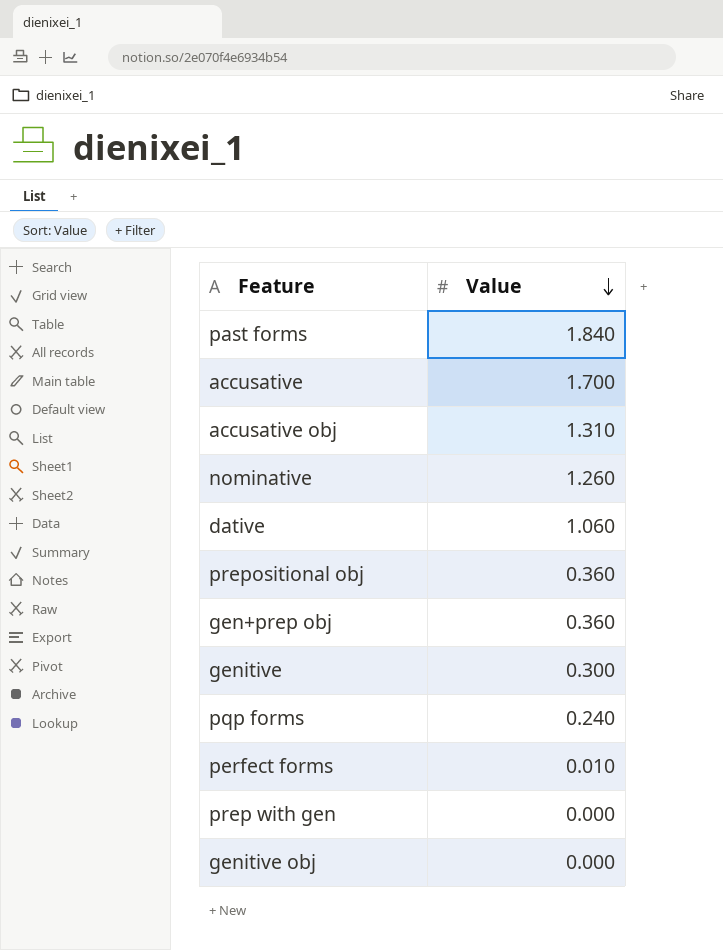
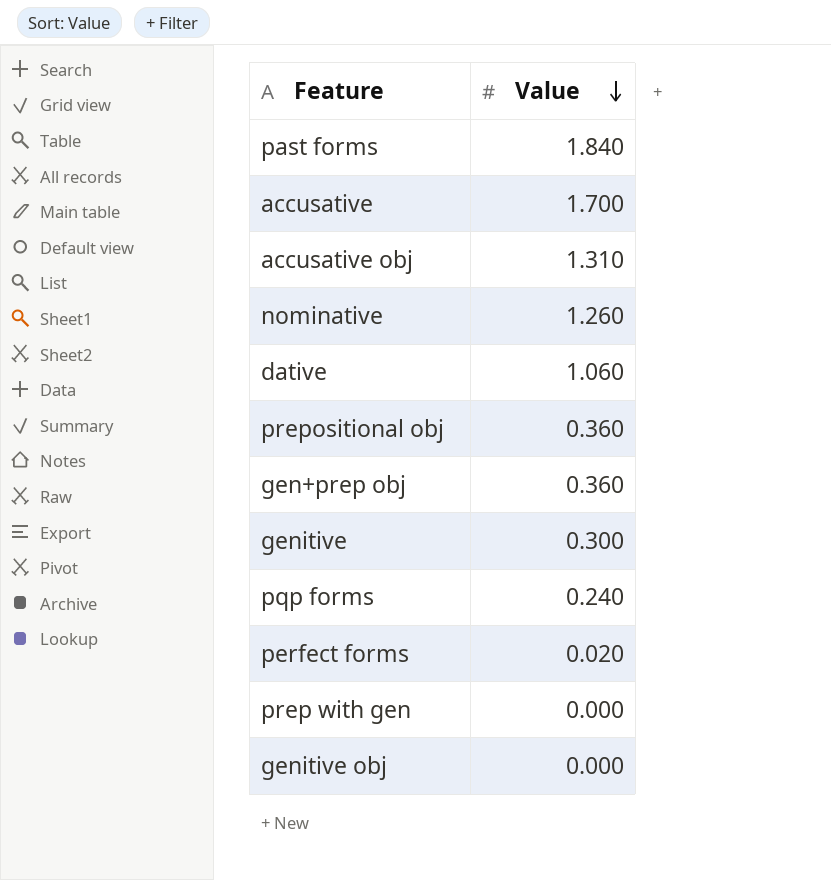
perfect forms | Value: 0.010 -> 0.020

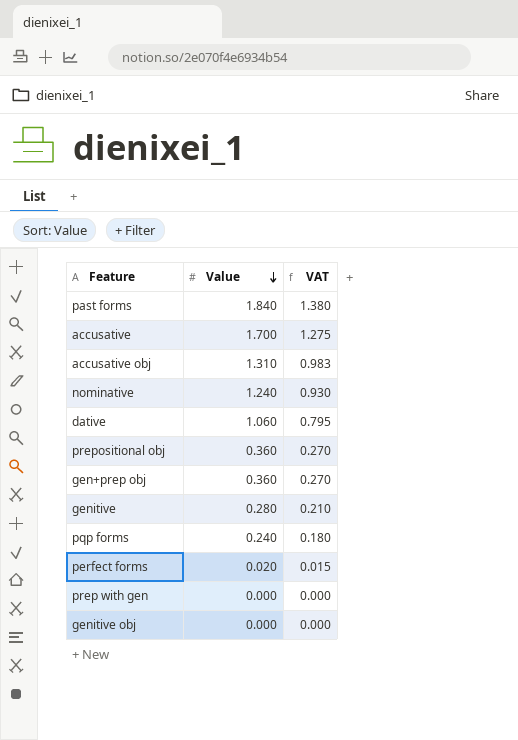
column VAT | formula: none -> [Value] * 0.75
nominative | Value: 1.260 -> 1.240
genitive | Value: 0.300 -> 0.280

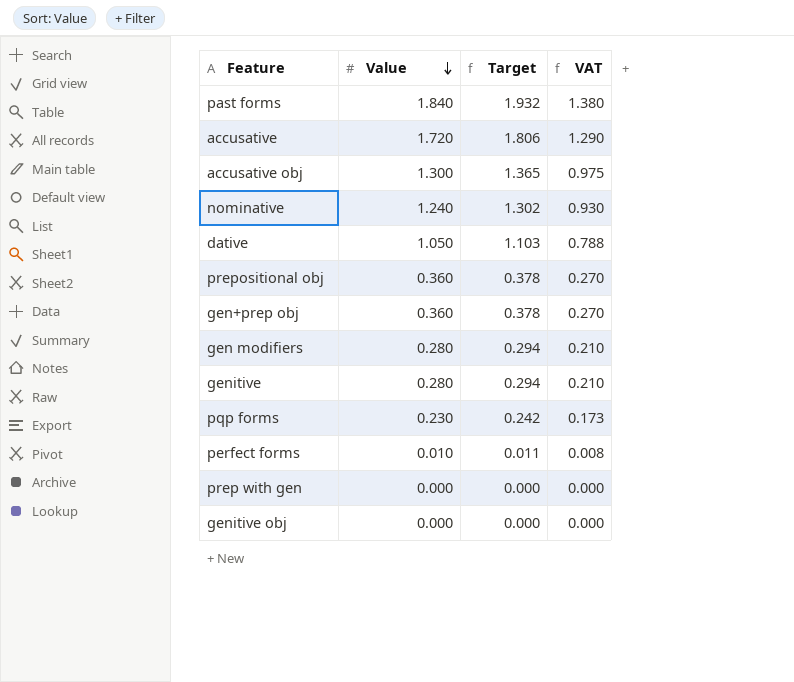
column Target | formula: none -> [Value] * 1.05
accusative | Value: 1.700 -> 1.720
accusative | VAT: 1.275 -> 1.290
accusative obj | Value: 1.310 -> 1.300
accusative obj | VAT: 0.983 -> 0.975
dative | Value: 1.060 -> 1.050
dative | VAT: 0.795 -> 0.788
row gen modifiers: none -> 0.280 | 0.294 | 0.210
pqp forms | Value: 0.240 -> 0.230
pqp forms | VAT: 0.180 -> 0.173
perfect forms | Value: 0.020 -> 0.010
perfect forms | VAT: 0.015 -> 0.008

